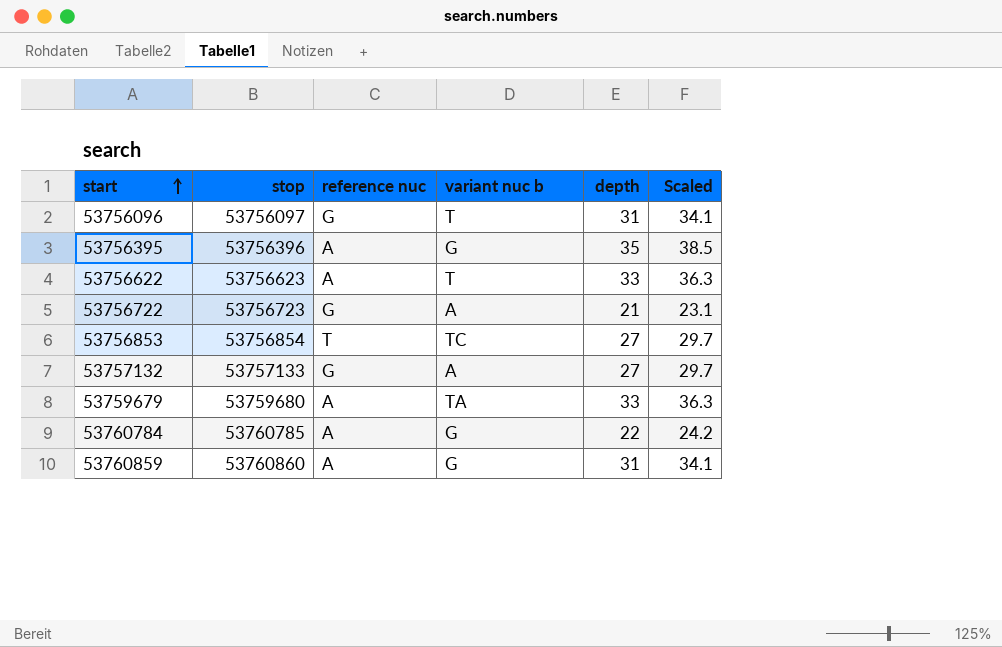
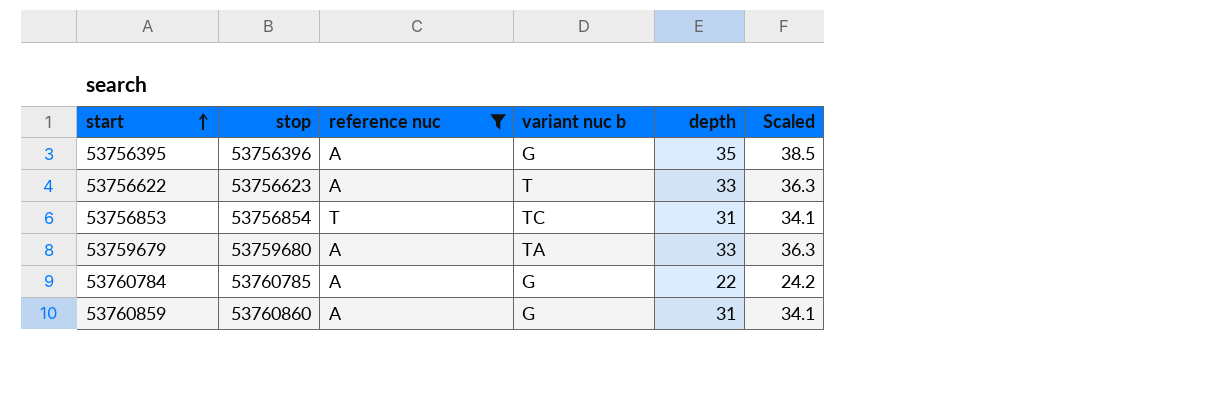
filter: none -> reference nuc != G
53756853 | depth: 27 -> 31
53756853 | Scaled: 29.7 -> 34.1

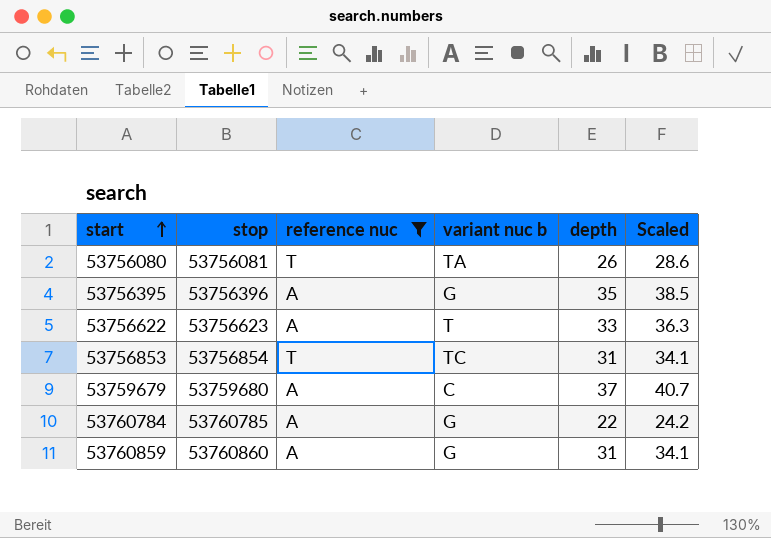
row 53756080: none -> 53756081 | T | TA | 26 | 28.6
53759679 | variant nuc b: TA -> C
53759679 | depth: 33 -> 37
53759679 | Scaled: 36.3 -> 40.7

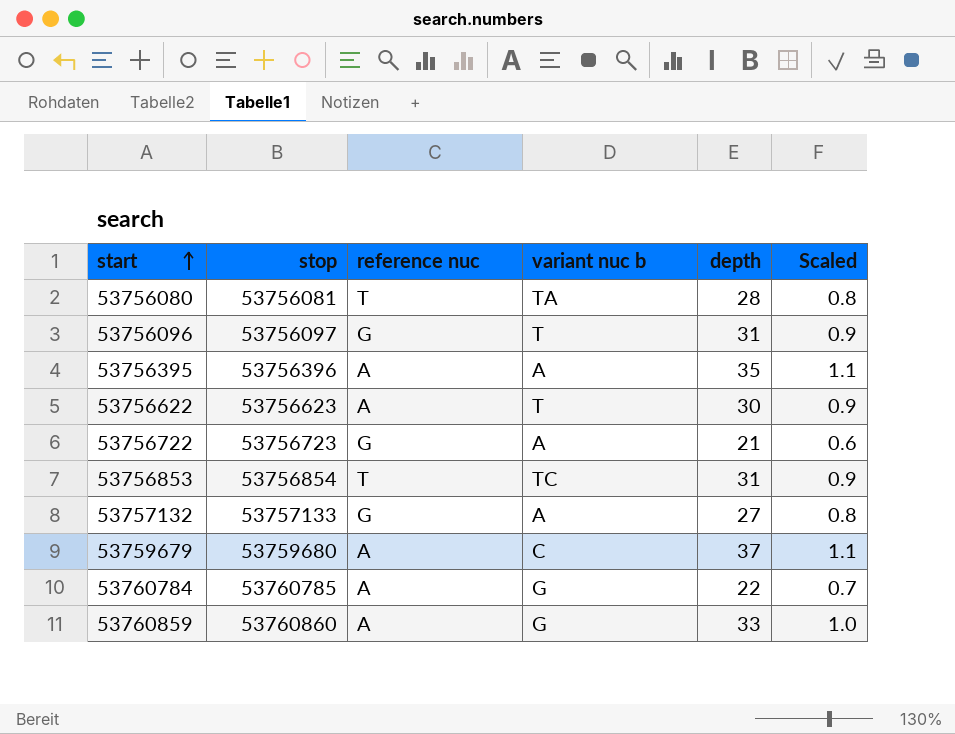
filter: reference nuc != G -> none
column Scaled | formula: [depth] * 1.1 -> [depth] * 0.03
53756080 | depth: 26 -> 28
53756395 | variant nuc b: G -> A
53756622 | depth: 33 -> 30
53760859 | depth: 31 -> 33

